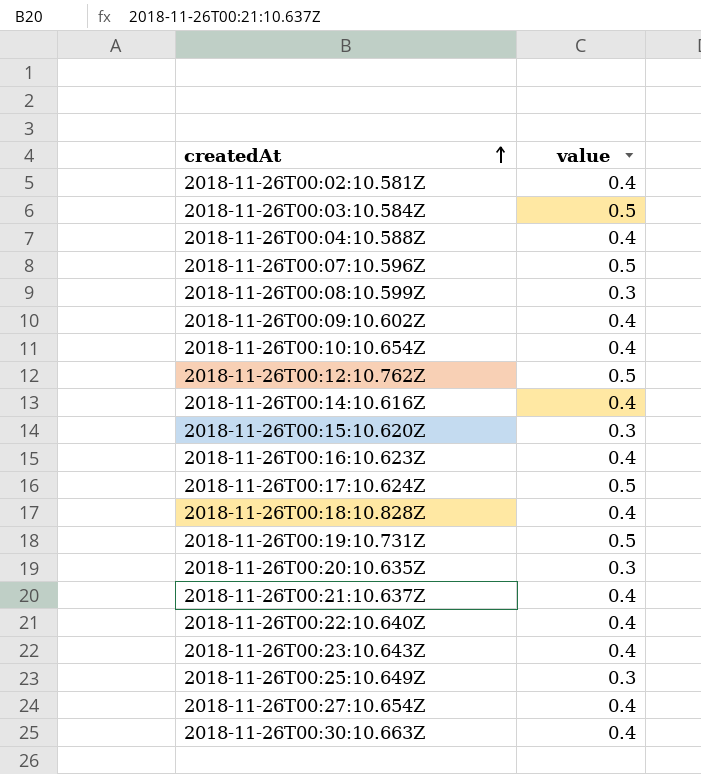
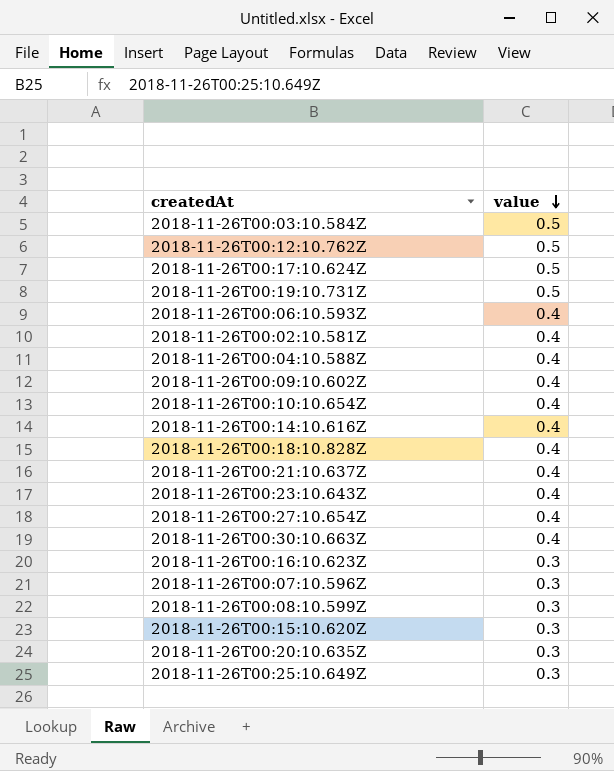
row order: createdAt ascending -> value descending
row 2018-11-26T00:22:10.640Z: 0.4 -> none
row 2018-11-26T00:06:10.593Z: none -> 0.4
2018-11-26T00:16:10.623Z | value: 0.4 -> 0.3
2018-11-26T00:07:10.596Z | value: 0.5 -> 0.3

